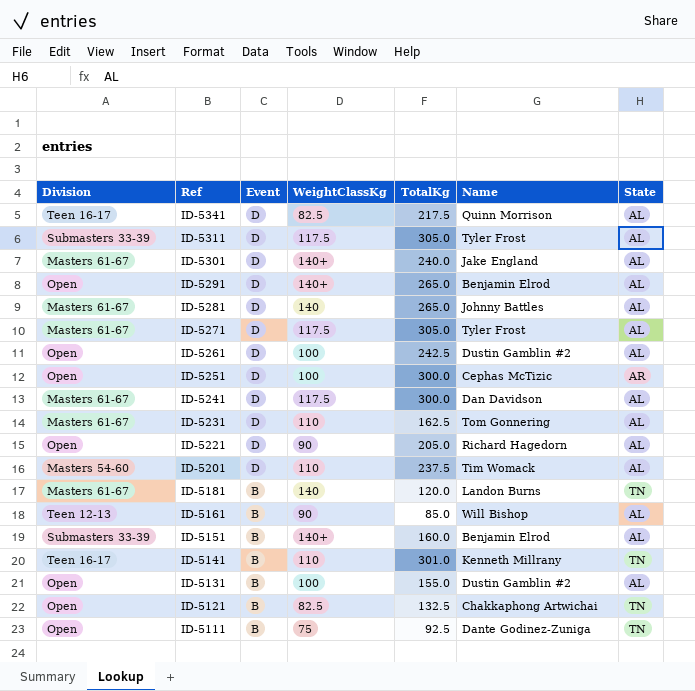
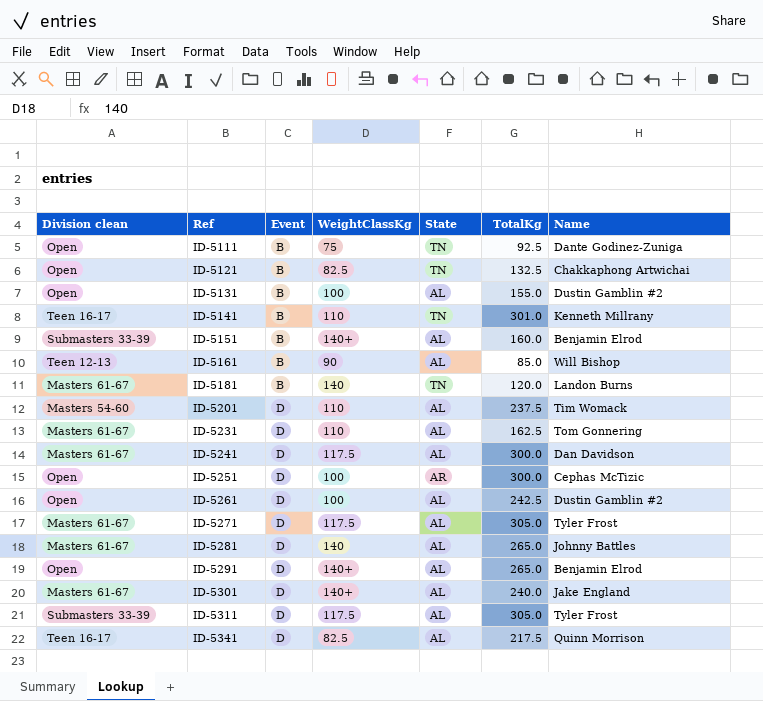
row order: Ref descending -> Ref ascending
column name: Division -> Division clean
column State | position: 7 -> 5
row ID-5221: Open | D | 90 | 205.0 | Richard Hagedorn | AL -> none

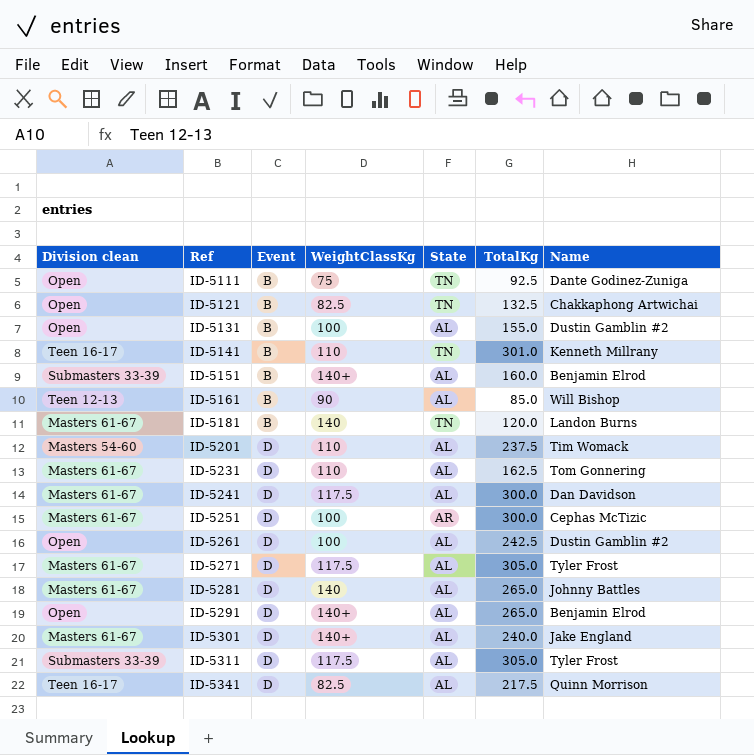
ID-5251 | Division clean: Open -> Masters 61-67

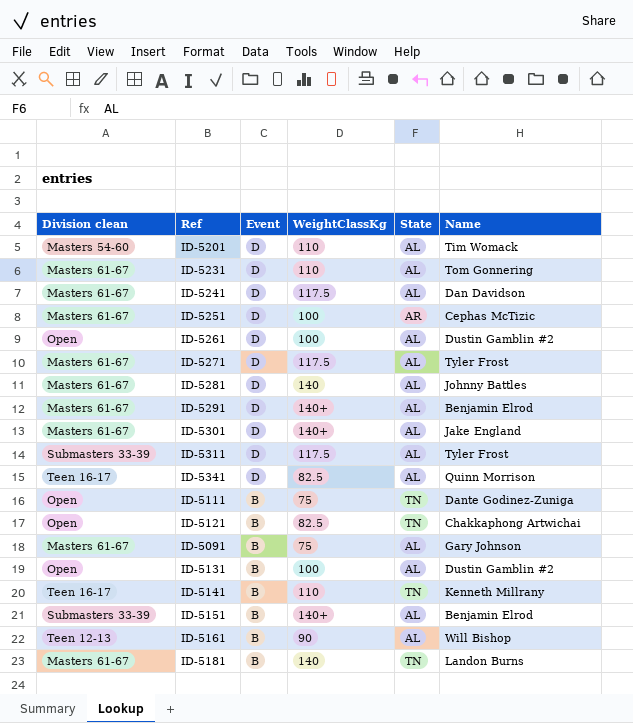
row order: Ref ascending -> Event descending
column TotalKg | position: 6 -> none
ID-5291 | Division clean: Open -> Masters 61-67
row ID-5091: none -> Masters 61-67 | B | 75 | AL | Gary Johnson

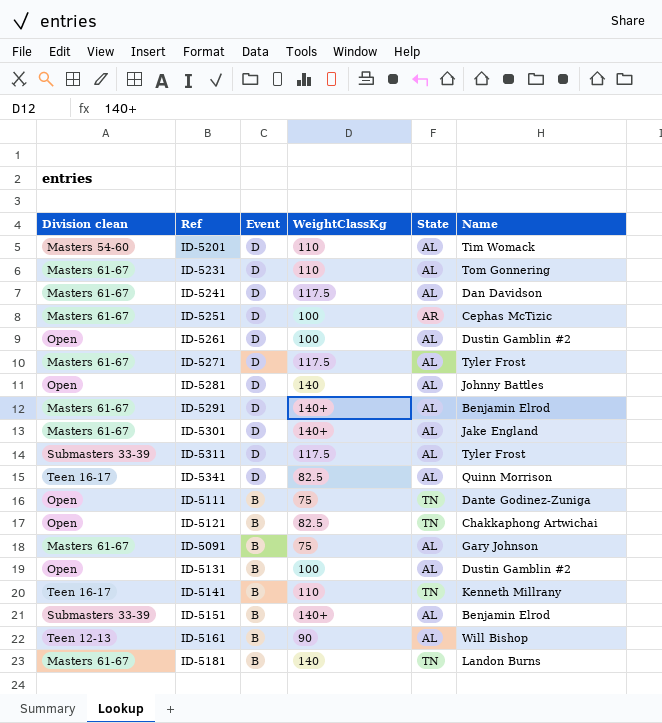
ID-5281 | Division clean: Masters 61-67 -> Open

